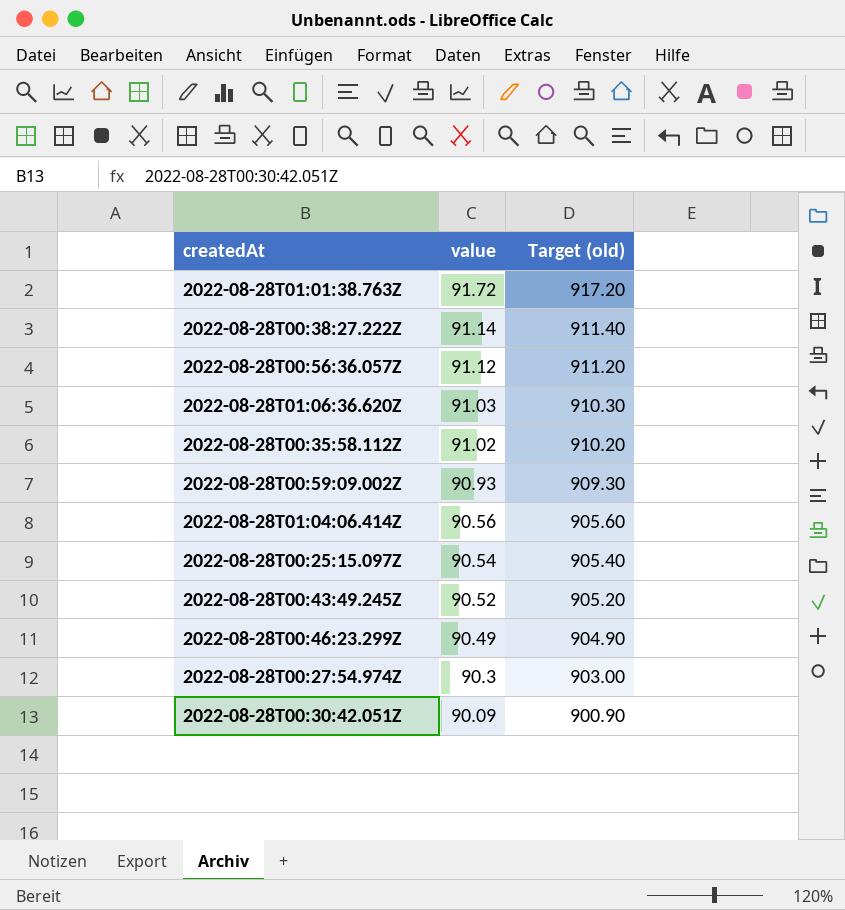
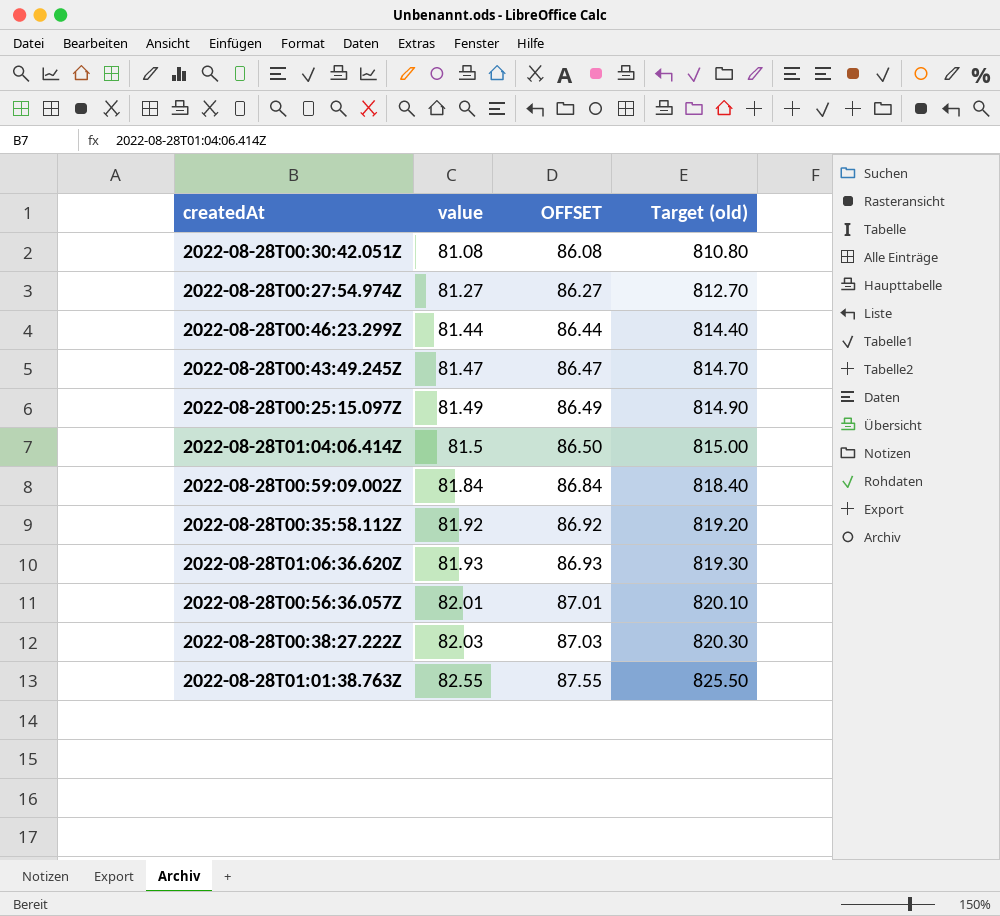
row order: value descending -> value ascending
column OFFSET | formula: none -> [value] + 5
2022-08-28T00:30:42.051Z | value: 90.09 -> 81.08
2022-08-28T00:30:42.051Z | Target (old): 900.90 -> 810.80
2022-08-28T00:27:54.974Z | value: 90.3 -> 81.27
2022-08-28T00:27:54.974Z | Target (old): 903.00 -> 812.70
2022-08-28T00:46:23.299Z | value: 90.49 -> 81.44
2022-08-28T00:46:23.299Z | Target (old): 904.90 -> 814.40
2022-08-28T00:43:49.245Z | value: 90.52 -> 81.47
2022-08-28T00:43:49.245Z | Target (old): 905.20 -> 814.70
2022-08-28T00:25:15.097Z | value: 90.54 -> 81.49
2022-08-28T00:25:15.097Z | Target (old): 905.40 -> 814.90
2022-08-28T01:04:06.414Z | value: 90.56 -> 81.5
2022-08-28T01:04:06.414Z | Target (old): 905.60 -> 815.00
2022-08-28T00:59:09.002Z | value: 90.93 -> 81.84
2022-08-28T00:59:09.002Z | Target (old): 909.30 -> 818.40
2022-08-28T00:35:58.112Z | value: 91.02 -> 81.92
2022-08-28T00:35:58.112Z | Target (old): 910.20 -> 819.20
2022-08-28T01:06:36.620Z | value: 91.03 -> 81.93
2022-08-28T01:06:36.620Z | Target (old): 910.30 -> 819.30
2022-08-28T00:56:36.057Z | value: 91.12 -> 82.01
2022-08-28T00:56:36.057Z | Target (old): 911.20 -> 820.10
2022-08-28T00:38:27.222Z | value: 91.14 -> 82.03
2022-08-28T00:38:27.222Z | Target (old): 911.40 -> 820.30
2022-08-28T01:01:38.763Z | value: 91.72 -> 82.55
2022-08-28T01:01:38.763Z | Target (old): 917.20 -> 825.50

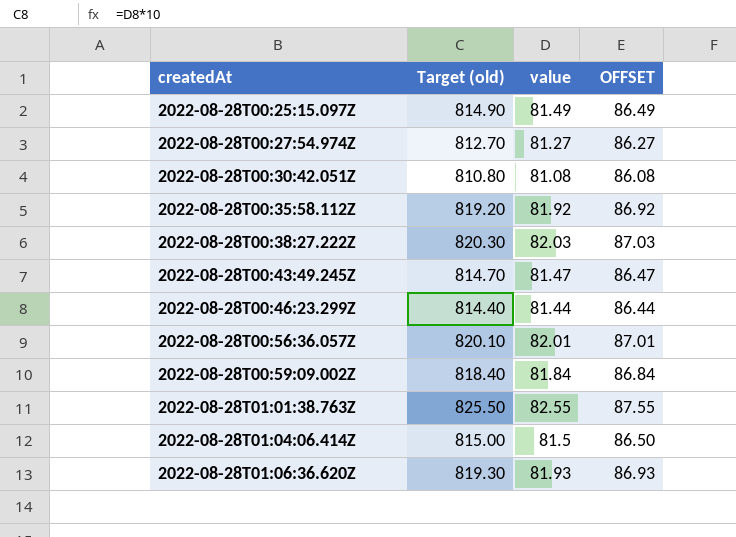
row order: value ascending -> createdAt ascending
column Target (old) | position: 4 -> 2

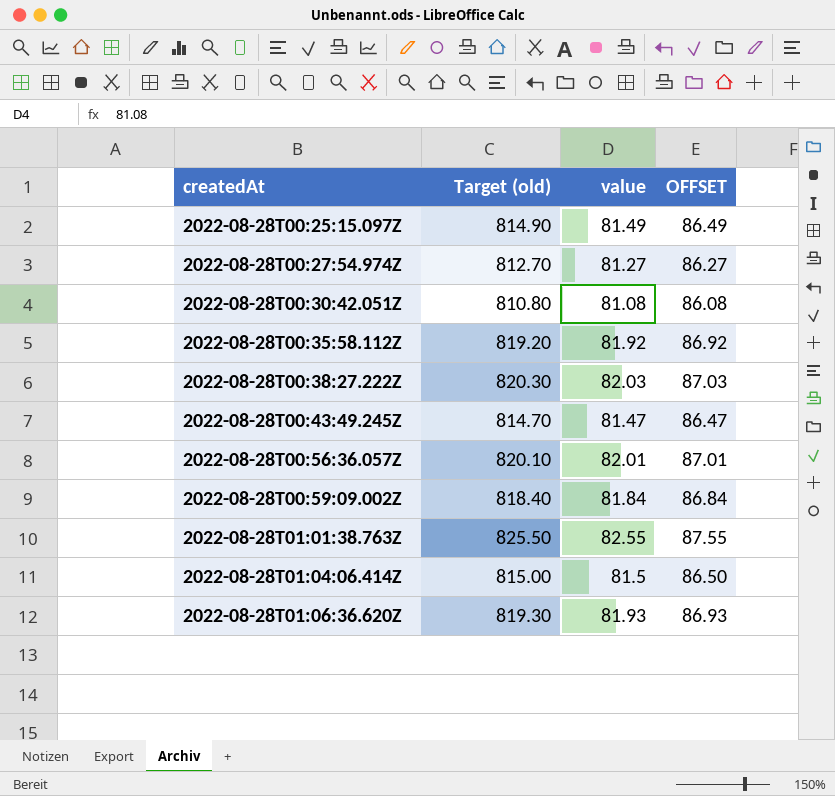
row 2022-08-28T00:46:23.299Z: 814.40 | 81.44 | 86.44 -> none

